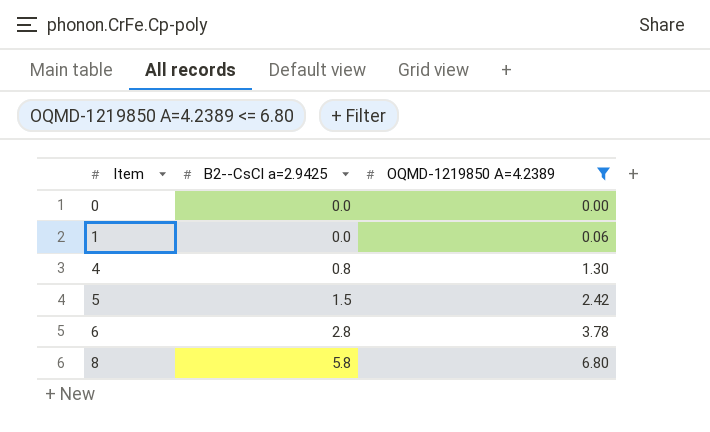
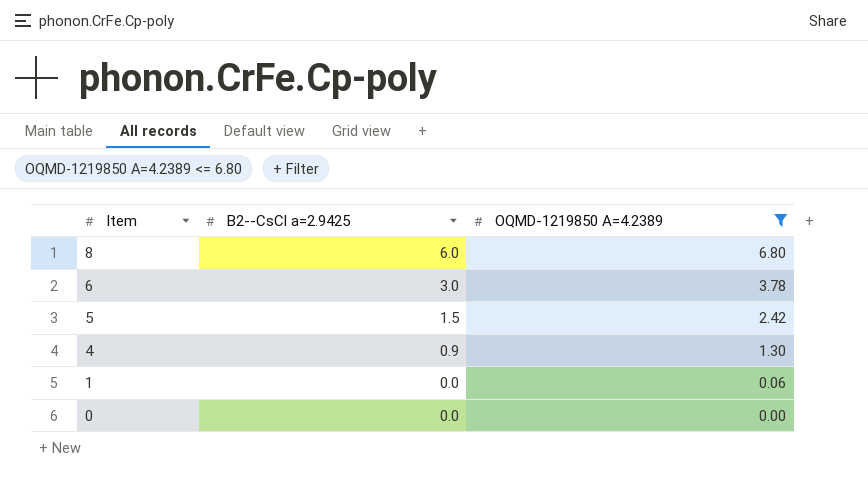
row order: Item ascending -> Item descending
8 | B2--CsCl a=2.9425: 5.8 -> 6.0
6 | B2--CsCl a=2.9425: 2.8 -> 3.0
4 | B2--CsCl a=2.9425: 0.8 -> 0.9

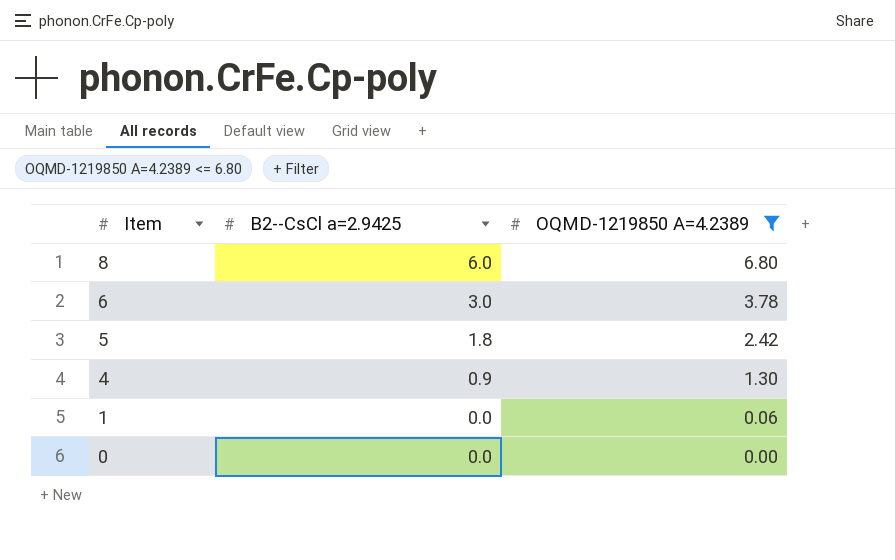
5 | B2--CsCl a=2.9425: 1.5 -> 1.8

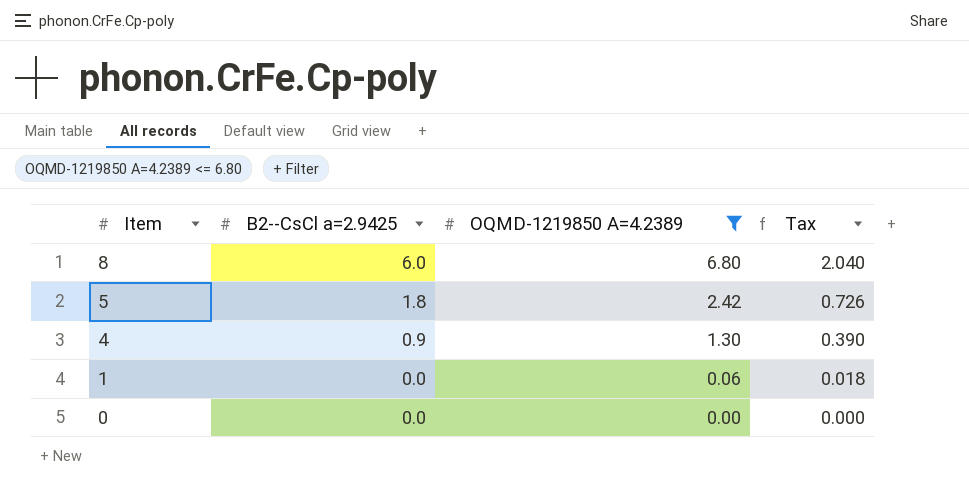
column Tax | formula: none -> [OQMD-1219850 A=4.2389] * 0.3
row 6: 3.0 | 3.78 -> none

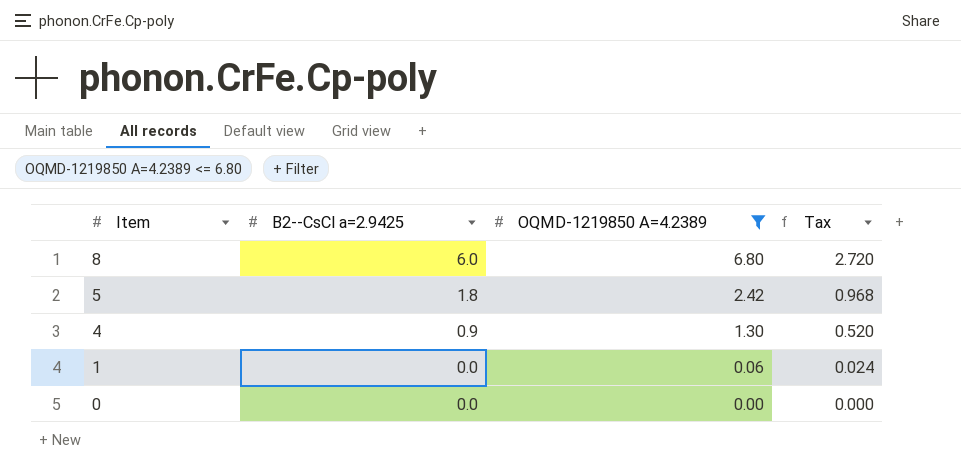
column Tax | formula: [OQMD-1219850 A=4.2389] * 0.3 -> [OQMD-1219850 A=4.2389] * 0.4

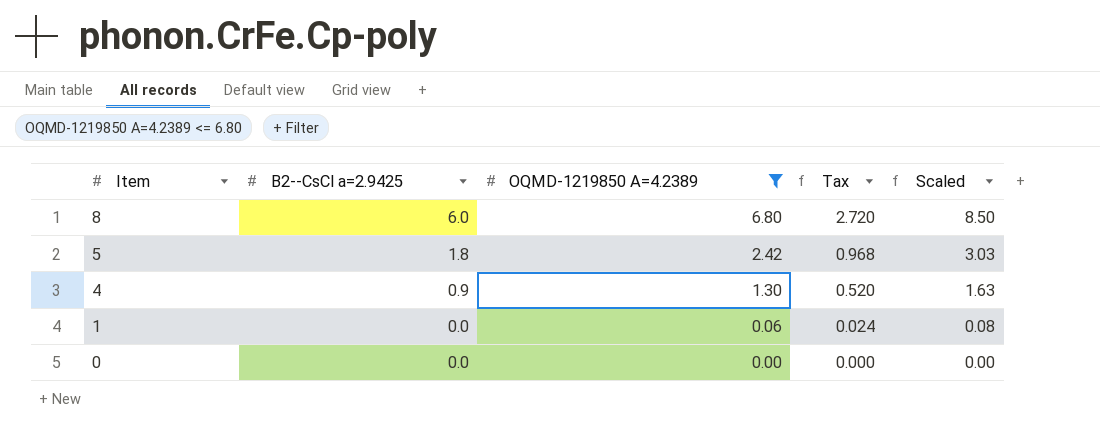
column Scaled | formula: none -> [OQMD-1219850 A=4.2389] * 1.25

